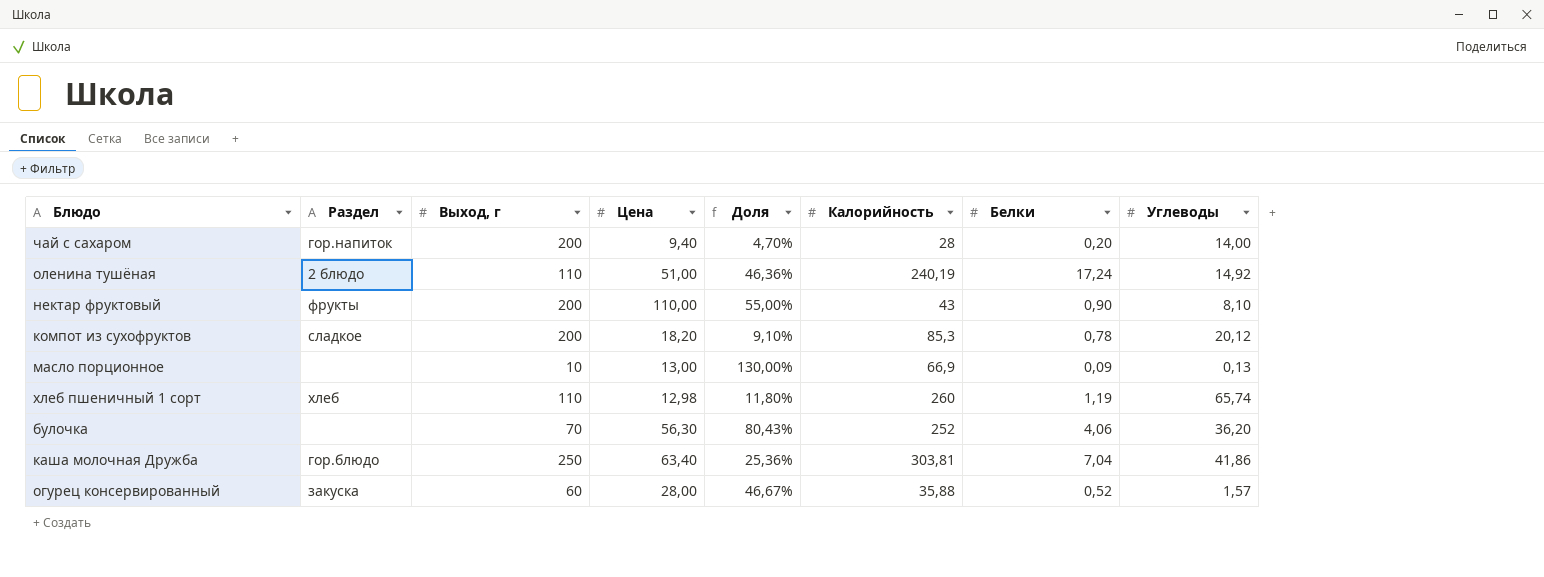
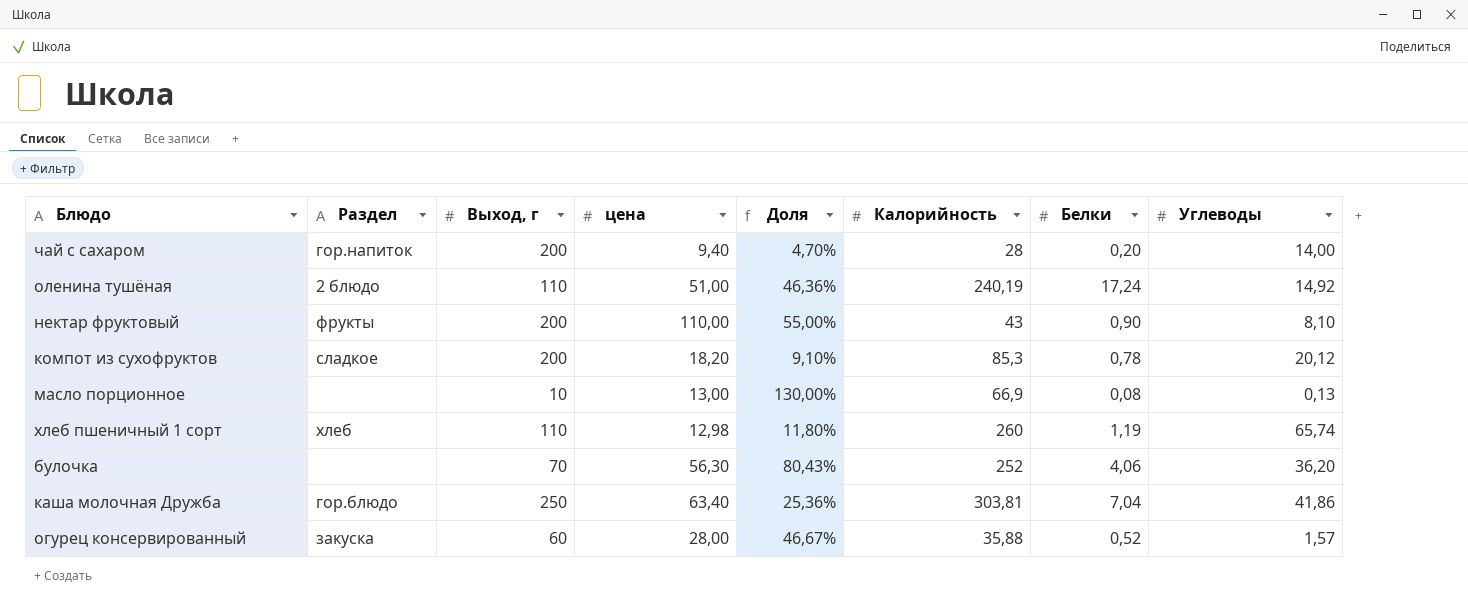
column name: Цена -> цена
масло порционное | Белки: 0,09 -> 0,08

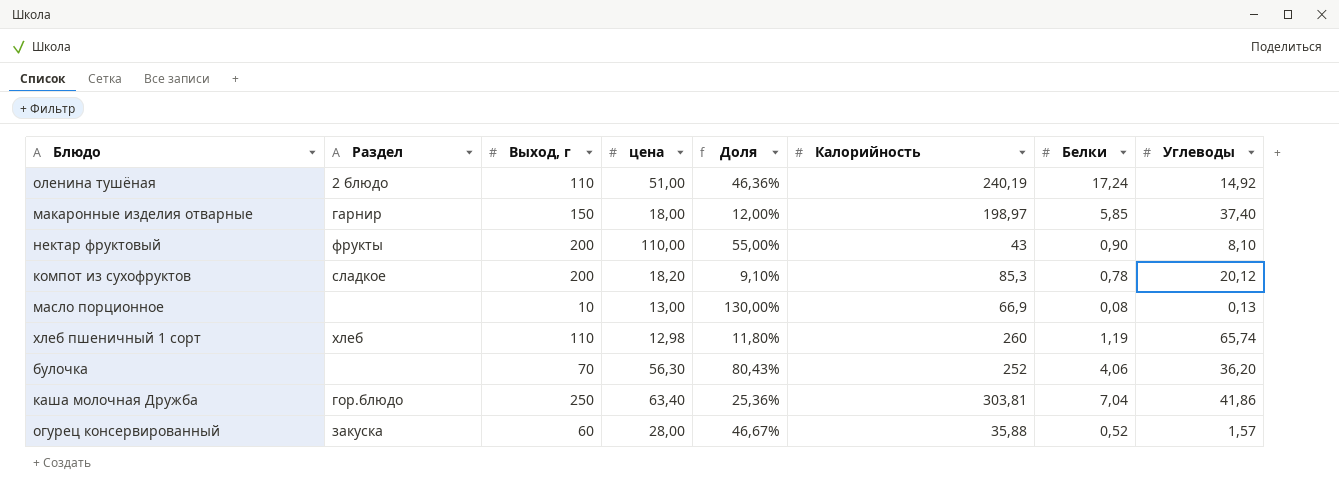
row чай с сахаром: гор.напиток | 200 | 9,40 | 4,70% | 28 | 0,20 | 14,00 -> none
row макаронные изделия отварные: none -> гарнир | 150 | 18,00 | 12,00% | 198,97 | 5,85 | 37,40

